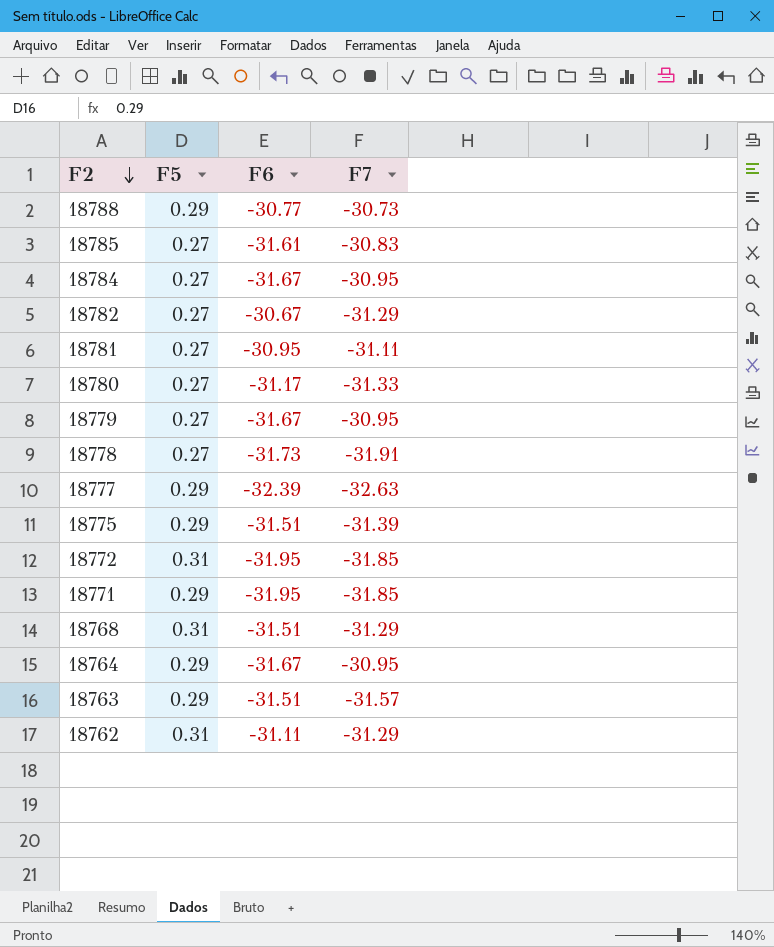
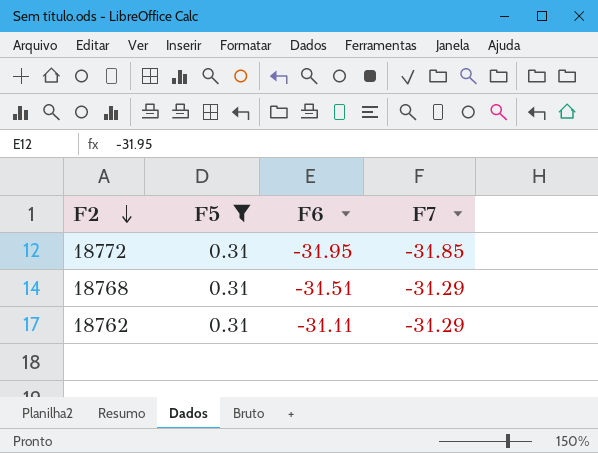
filter: none -> F5 = 0.31

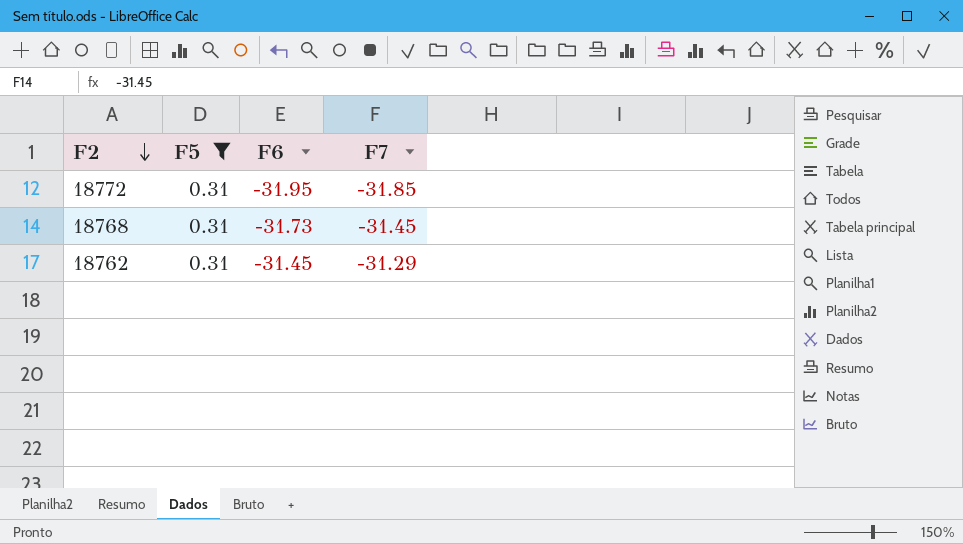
18768 | F6: -31.51 -> -31.73
18768 | F7: -31.29 -> -31.45
18762 | F6: -31.11 -> -31.45

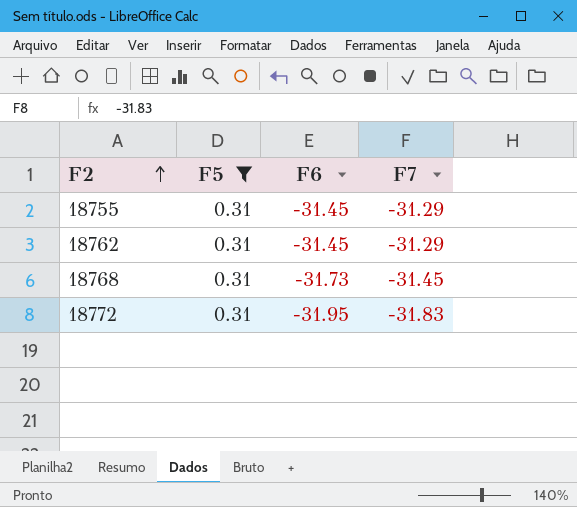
row order: F2 descending -> F2 ascending
row 18755: none -> 0.31 | -31.45 | -31.29
18772 | F7: -31.85 -> -31.83

